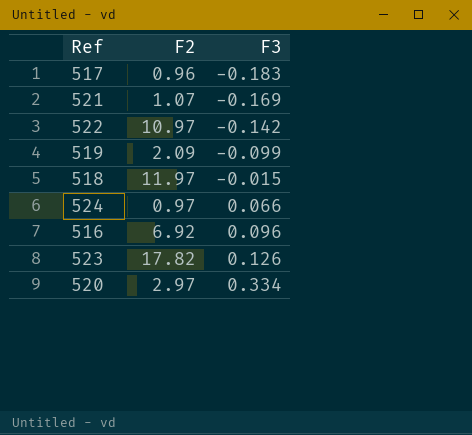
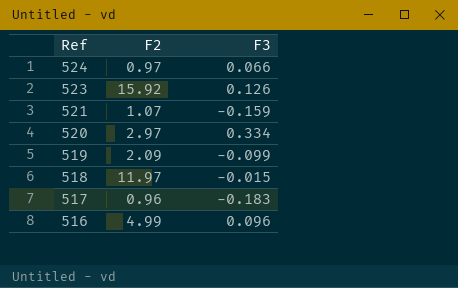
row order: F3 ascending -> Ref descending
row 522: 10.97 | -0.142 -> none
523 | F2: 17.82 -> 15.92
521 | F3: -0.169 -> -0.159
516 | F2: 6.92 -> 4.99

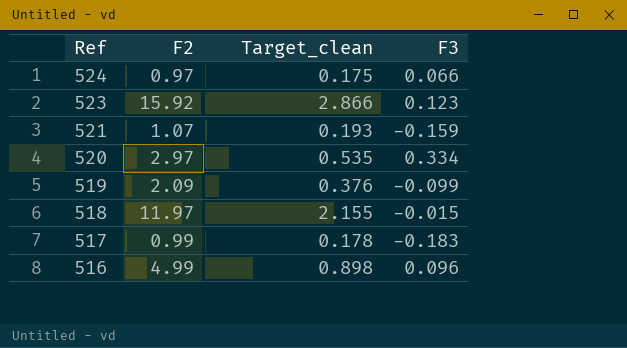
column Target_clean | formula: none -> [F2] * 0.18
523 | F3: 0.126 -> 0.123
517 | F2: 0.96 -> 0.99

